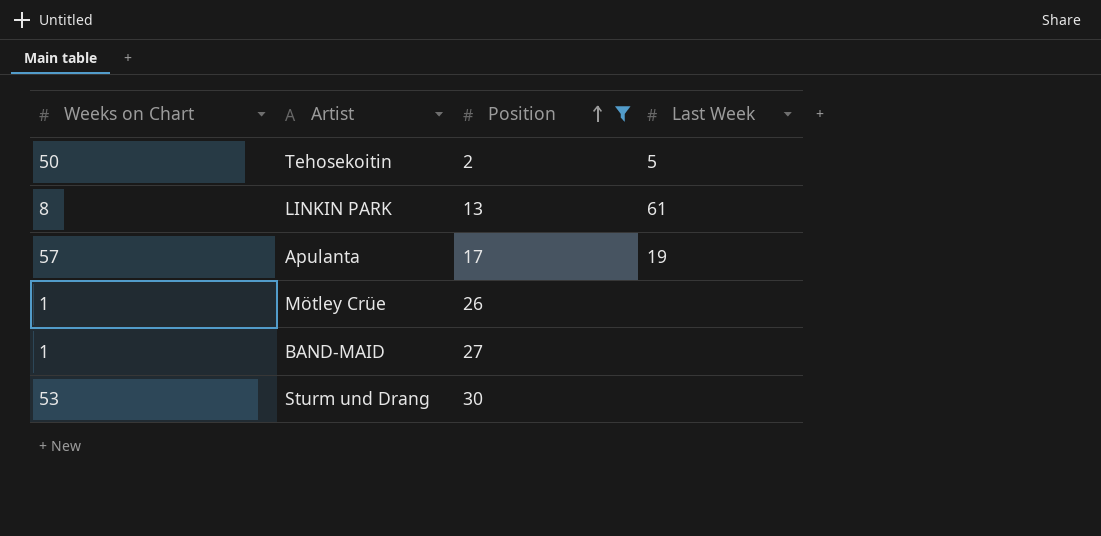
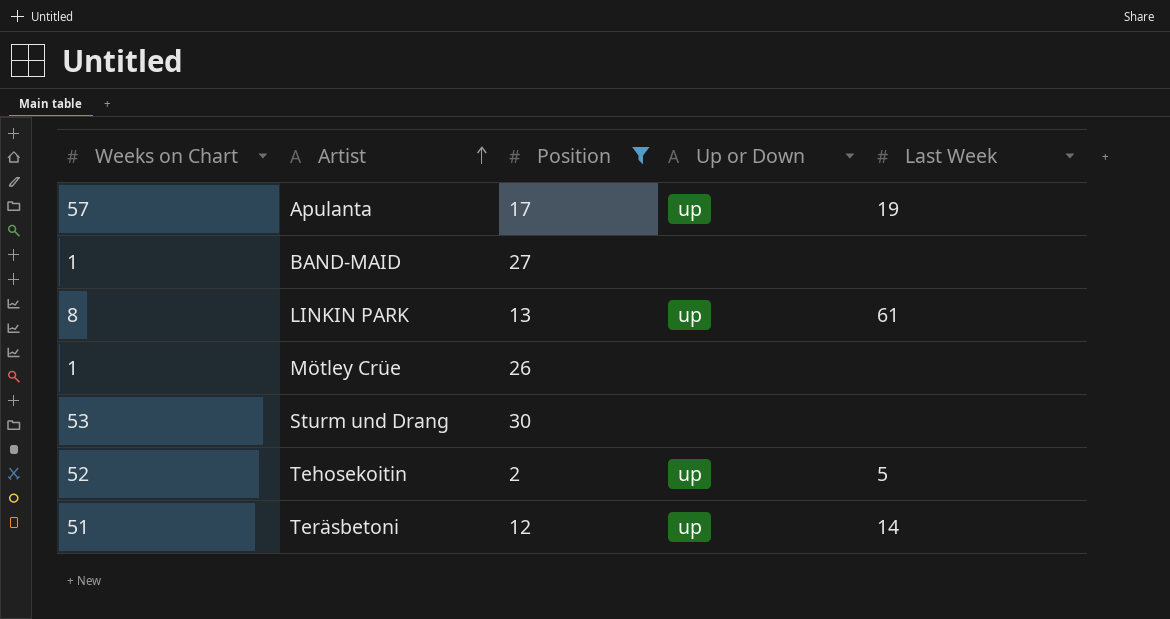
row order: Position ascending -> Artist ascending
column Up or Down | position: none -> 4
Tehosekoitin | Weeks on Chart: 50 -> 52
row Teräsbetoni: none -> 51 | 12 | up | 14

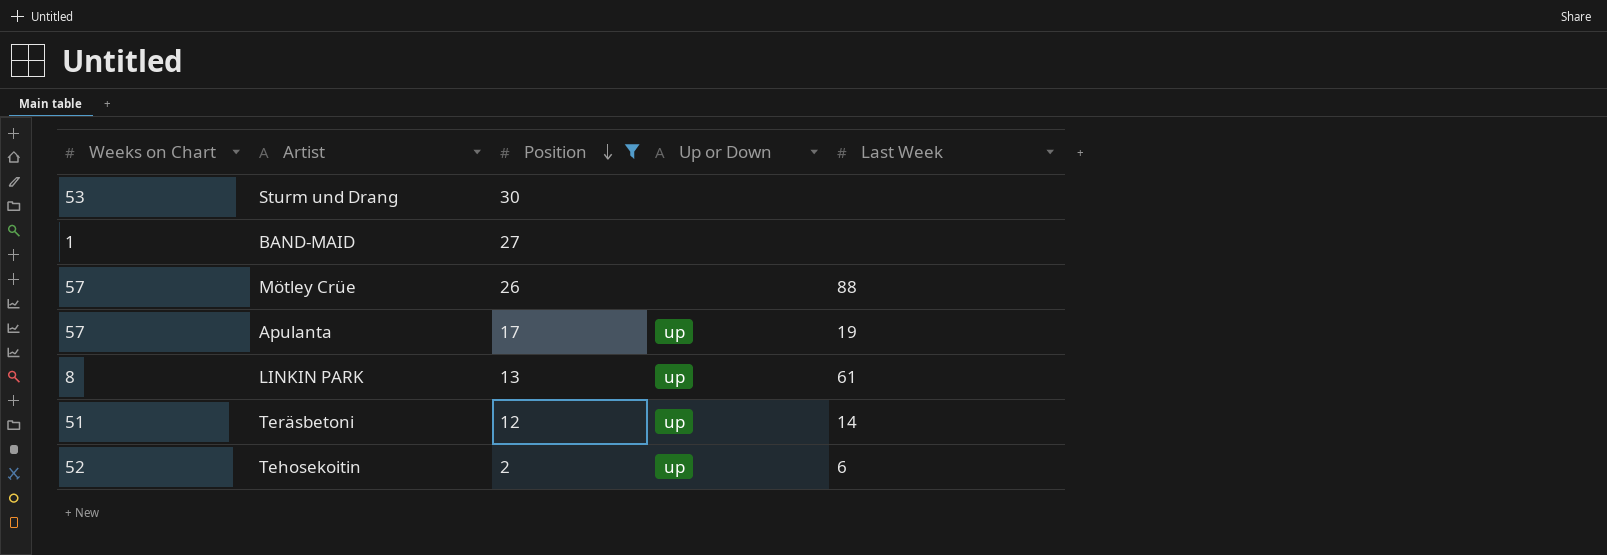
row order: Artist ascending -> Position descending
Mötley Crüe | Weeks on Chart: 1 -> 57
Mötley Crüe | Last Week: none -> 88
Tehosekoitin | Last Week: 5 -> 6

